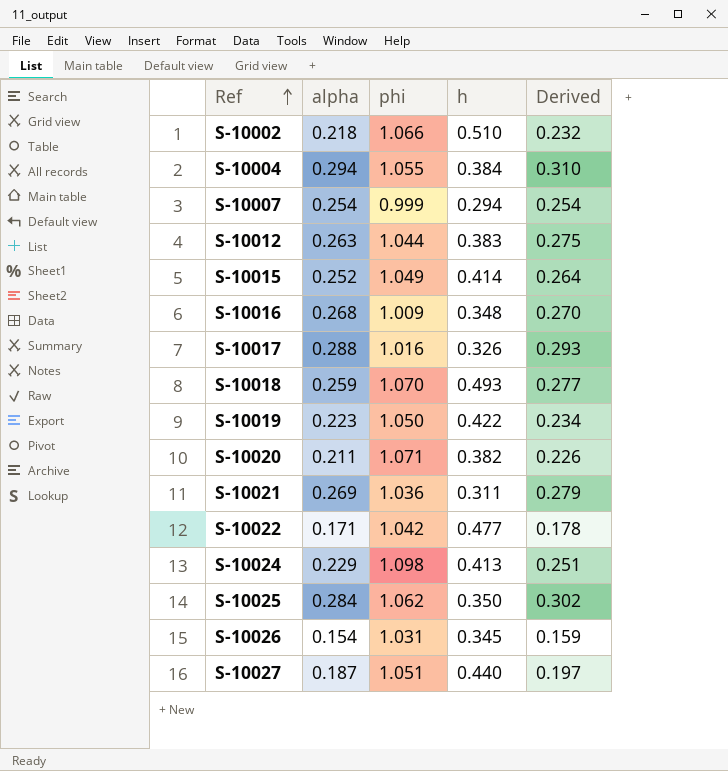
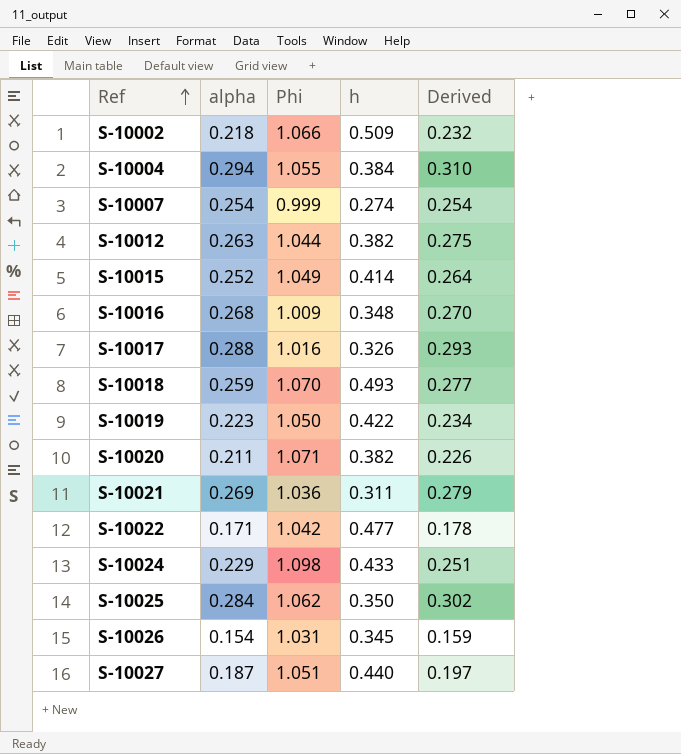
column name: phi -> Phi
S-10002 | h: 0.510 -> 0.509
S-10007 | h: 0.294 -> 0.274
S-10012 | h: 0.383 -> 0.382
S-10024 | h: 0.413 -> 0.433

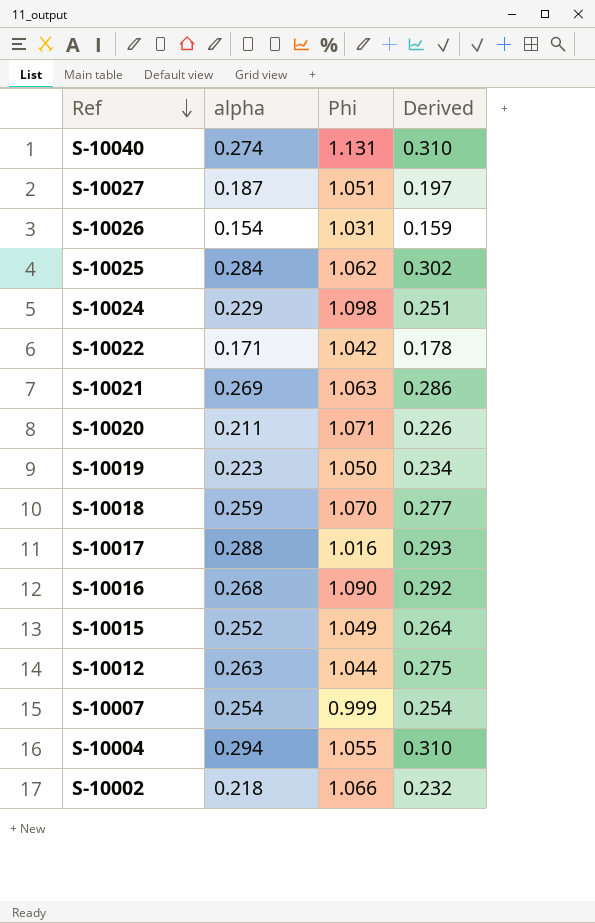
row order: Ref ascending -> Ref descending
column h | position: 4 -> none
row S-10040: none -> 0.274 | 1.131 | 0.310
S-10021 | Phi: 1.036 -> 1.063
S-10021 | Derived: 0.279 -> 0.286
S-10016 | Phi: 1.009 -> 1.090
S-10016 | Derived: 0.270 -> 0.292

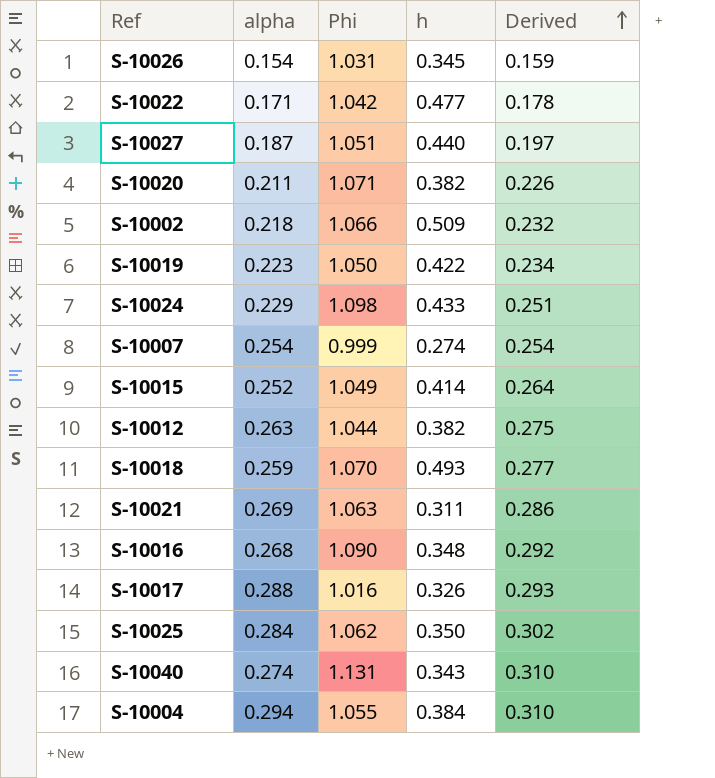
row order: Ref descending -> Derived ascending
column h | position: none -> 4

